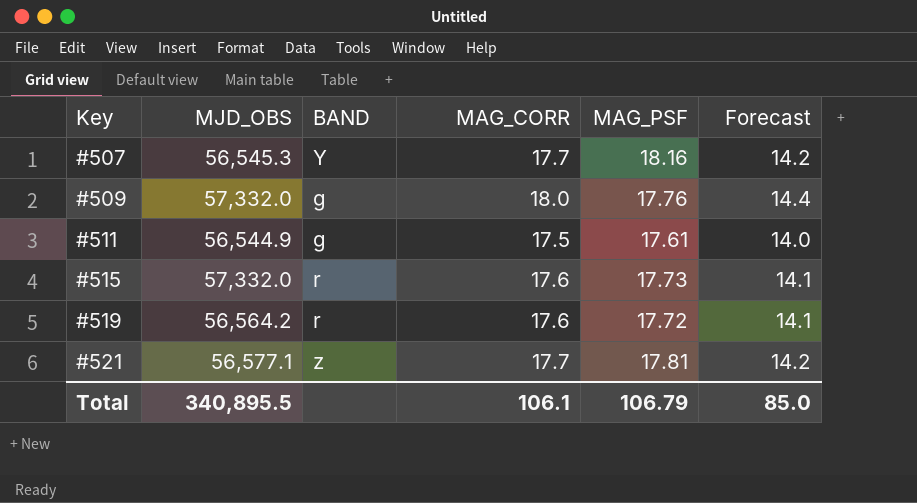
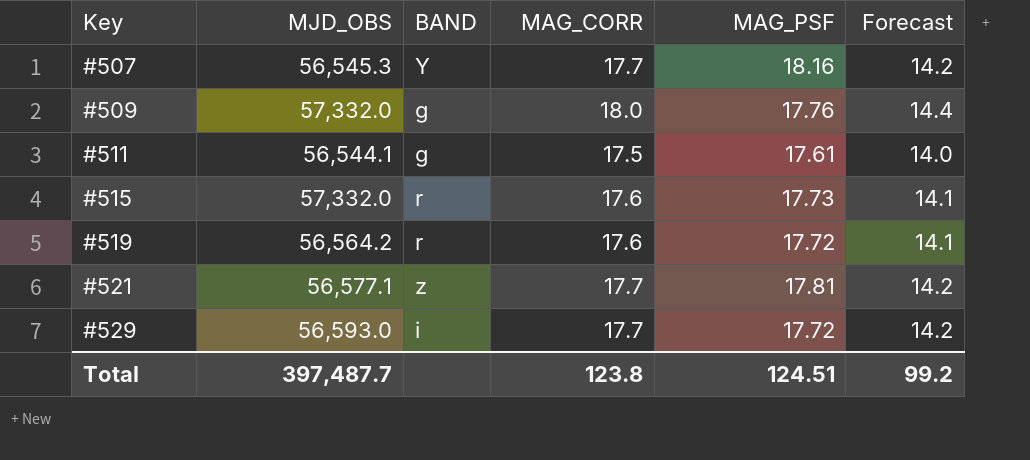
#511 | MJD_OBS: 56,544.9 -> 56,544.1
row #529: none -> 56,593.0 | i | 17.7 | 17.72 | 14.2
Total | MJD_OBS: 340,895.5 -> 397,487.7
Total | MAG_CORR: 106.1 -> 123.8
Total | MAG_PSF: 106.79 -> 124.51
Total | Forecast: 85.0 -> 99.2

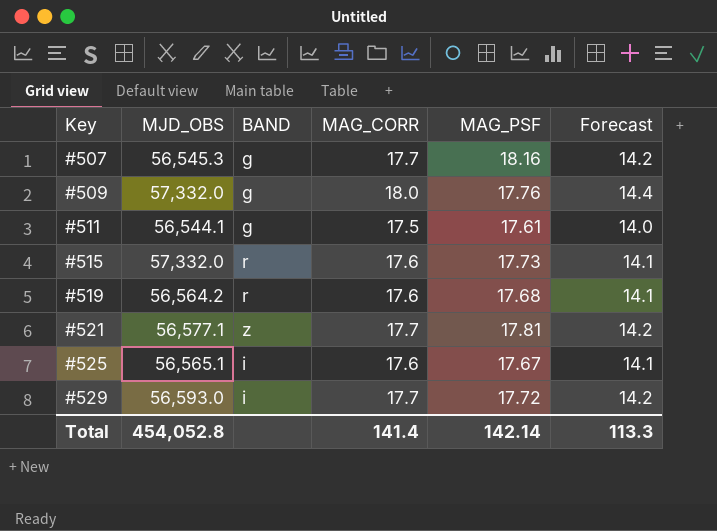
#507 | BAND: Y -> g
#519 | MAG_PSF: 17.72 -> 17.68
row #525: none -> 56,565.1 | i | 17.6 | 17.67 | 14.1
Total | MJD_OBS: 397,487.7 -> 454,052.8
Total | MAG_CORR: 123.8 -> 141.4
Total | MAG_PSF: 124.51 -> 142.14
Total | Forecast: 99.2 -> 113.3

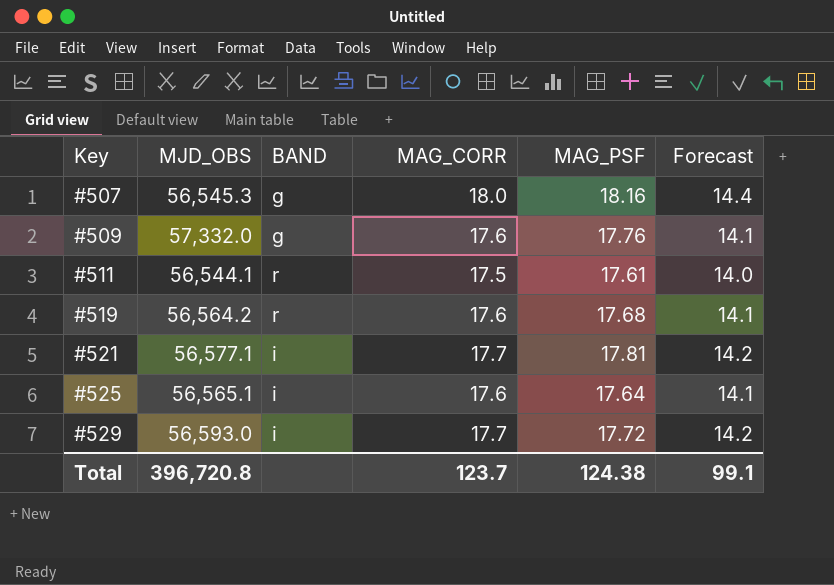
row #515: 57,332.0 | r | 17.6 | 17.73 | 14.1 -> none
#507 | MAG_CORR: 17.7 -> 18.0
#507 | Forecast: 14.2 -> 14.4
#509 | MAG_CORR: 18.0 -> 17.6
#509 | Forecast: 14.4 -> 14.1
#511 | BAND: g -> r
#521 | BAND: z -> i
#525 | MAG_PSF: 17.67 -> 17.64
Total | MJD_OBS: 454,052.8 -> 396,720.8
Total | MAG_CORR: 141.4 -> 123.7
Total | MAG_PSF: 142.14 -> 124.38
Total | Forecast: 113.3 -> 99.1

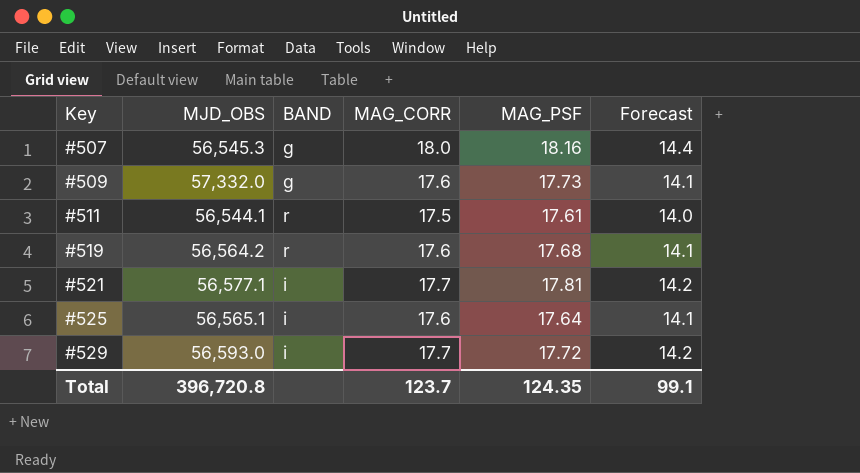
#509 | MAG_PSF: 17.76 -> 17.73
Total | MAG_PSF: 124.38 -> 124.35

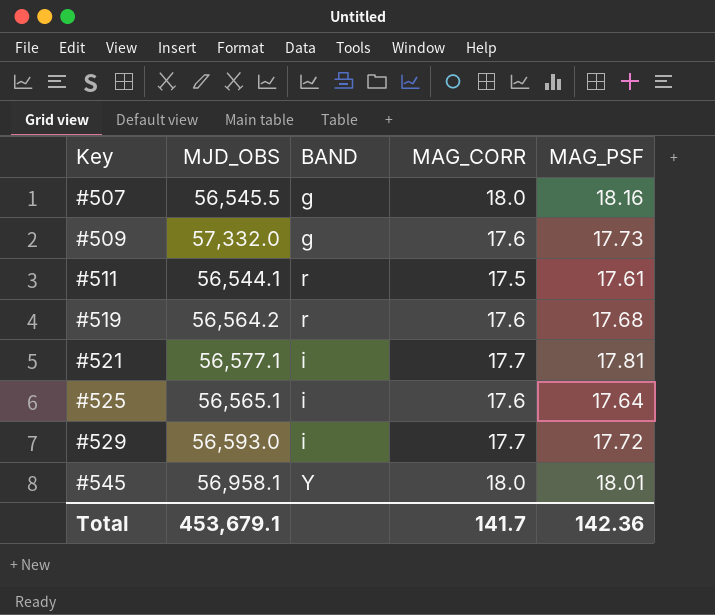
column Forecast | formula: [MAG_CORR] * 0.8 -> none
#507 | MJD_OBS: 56,545.3 -> 56,545.5
row #545: none -> 56,958.1 | Y | 18.0 | 18.01
Total | MJD_OBS: 396,720.8 -> 453,679.1
Total | MAG_CORR: 123.7 -> 141.7
Total | MAG_PSF: 124.35 -> 142.36

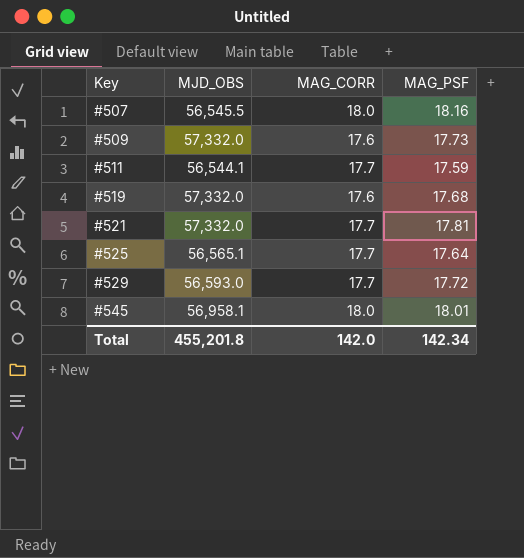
column BAND | position: 3 -> none
#511 | MAG_CORR: 17.5 -> 17.7
#511 | MAG_PSF: 17.61 -> 17.59
#519 | MJD_OBS: 56,564.2 -> 57,332.0
#521 | MJD_OBS: 56,577.1 -> 57,332.0
#525 | MAG_CORR: 17.6 -> 17.7
Total | MJD_OBS: 453,679.1 -> 455,201.8
Total | MAG_CORR: 141.7 -> 142.0
Total | MAG_PSF: 142.36 -> 142.34

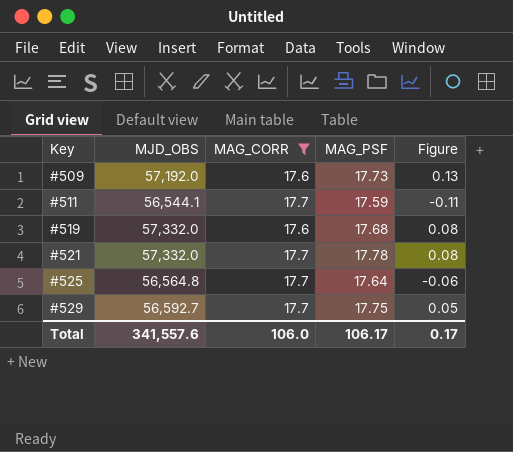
filter: none -> MAG_CORR != 18.0
column Figure | formula: none -> [MAG_PSF] - [MAG_CORR]
#509 | MJD_OBS: 57,332.0 -> 57,192.0
#521 | MAG_PSF: 17.81 -> 17.78
#525 | MJD_OBS: 56,565.1 -> 56,564.8
#529 | MJD_OBS: 56,593.0 -> 56,592.7
#529 | MAG_PSF: 17.72 -> 17.75
Total | MJD_OBS: 455,201.8 -> 341,557.6
Total | MAG_CORR: 142.0 -> 106.0
Total | MAG_PSF: 142.34 -> 106.17

